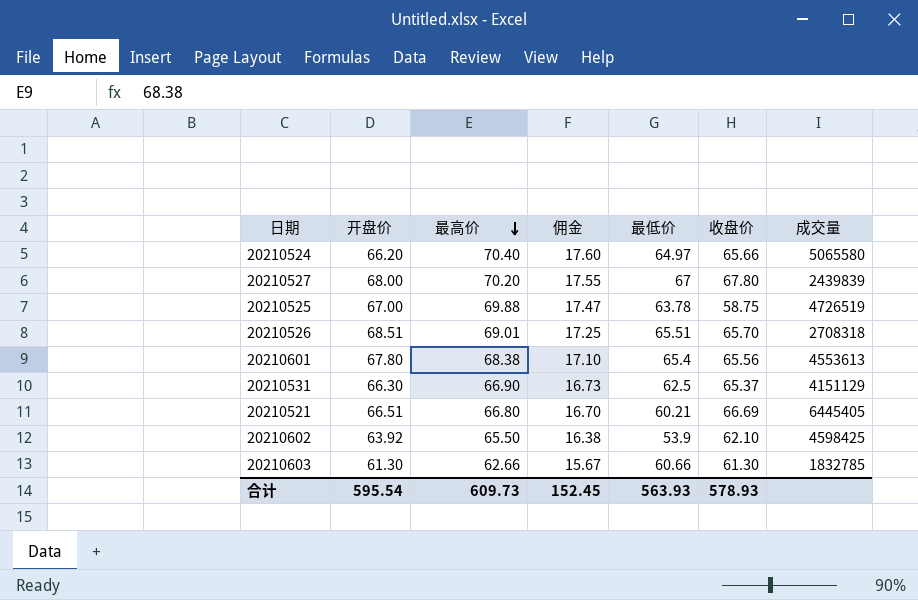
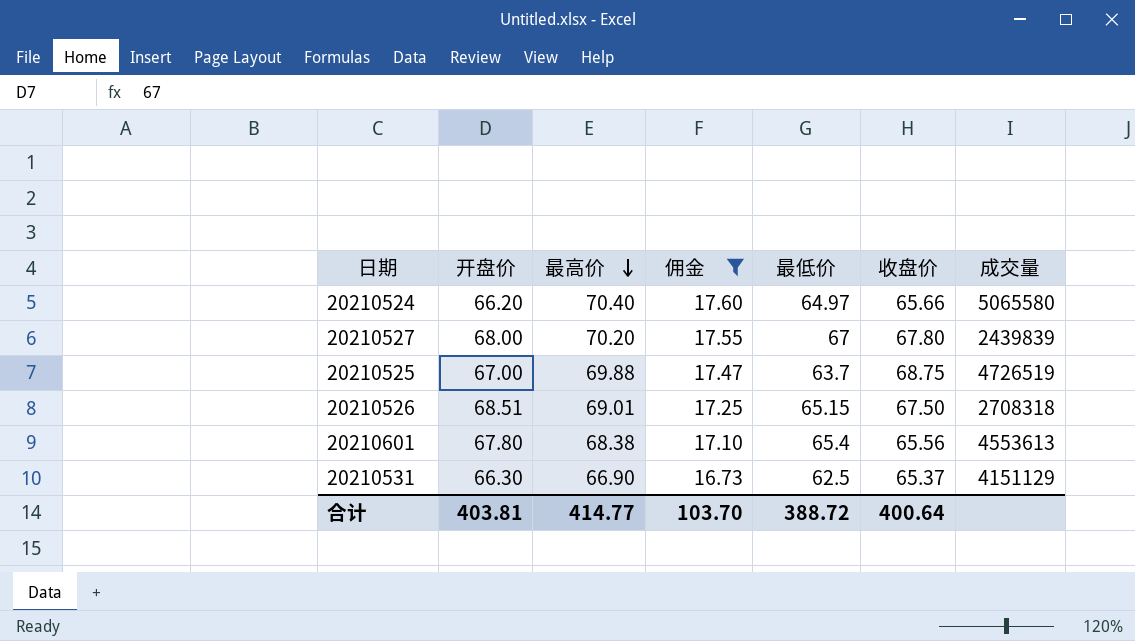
filter: none -> 佣金 >= 16.73
20210525 | 最低价: 63.78 -> 63.7
20210525 | 收盘价: 58.75 -> 68.75
20210526 | 最低价: 65.51 -> 65.15
20210526 | 收盘价: 65.70 -> 67.50
合计 | 开盘价: 595.54 -> 403.81
合计 | 最高价: 609.73 -> 414.77
合计 | 佣金: 152.45 -> 103.70
合计 | 最低价: 563.93 -> 388.72
合计 | 收盘价: 578.93 -> 400.64

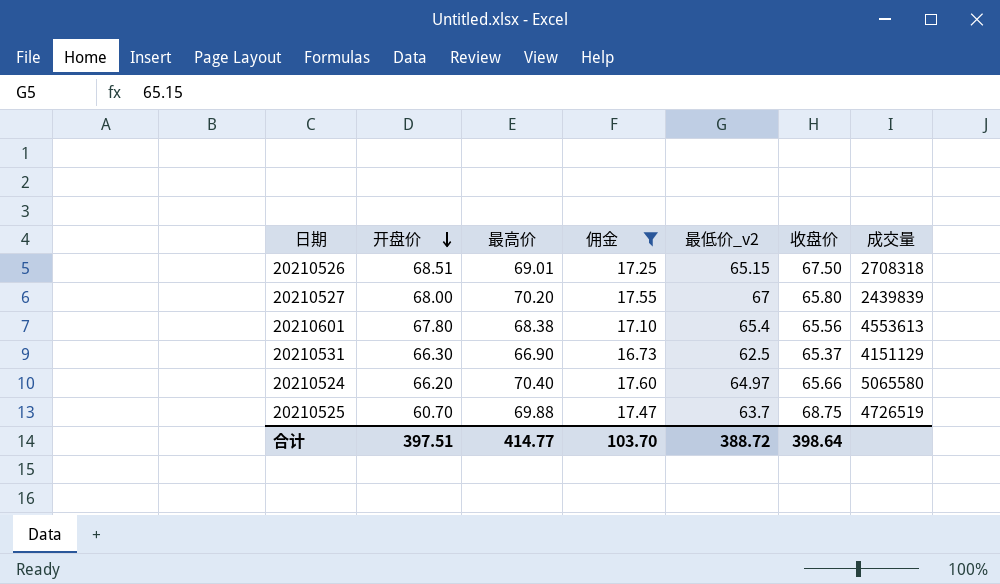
row order: 最高价 descending -> 开盘价 descending
column name: 最低价 -> 最低价_v2
20210527 | 收盘价: 67.80 -> 65.80
20210525 | 开盘价: 67.00 -> 60.70
合计 | 开盘价: 403.81 -> 397.51
合计 | 收盘价: 400.64 -> 398.64

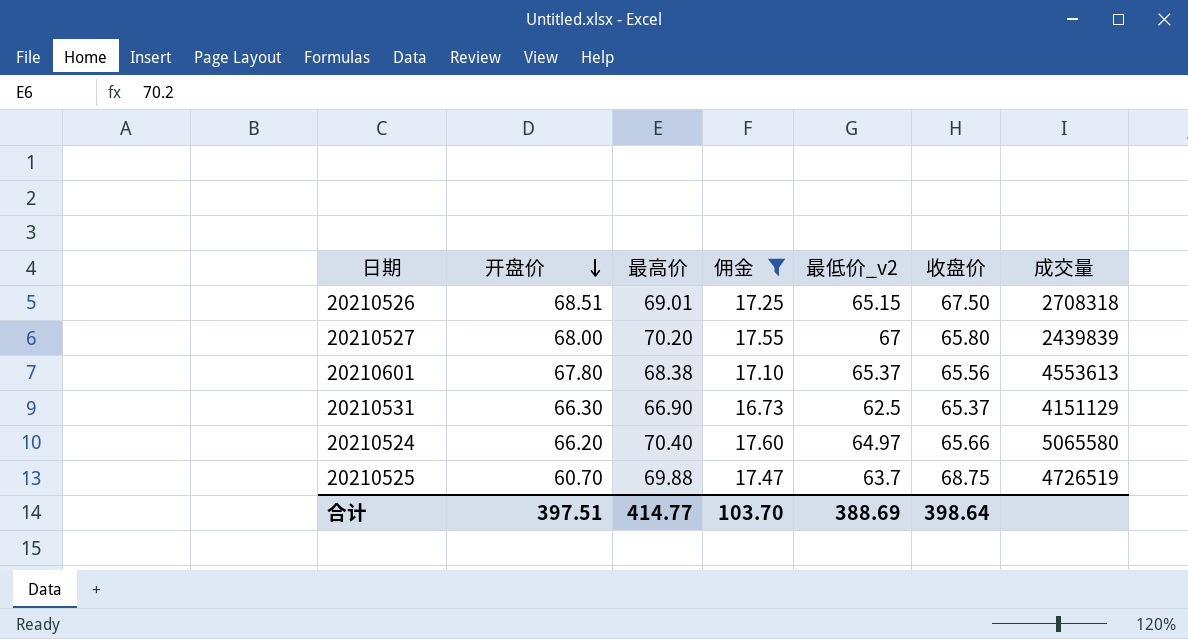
20210601 | 最低价_v2: 65.4 -> 65.37
合计 | 最低价_v2: 388.72 -> 388.69

